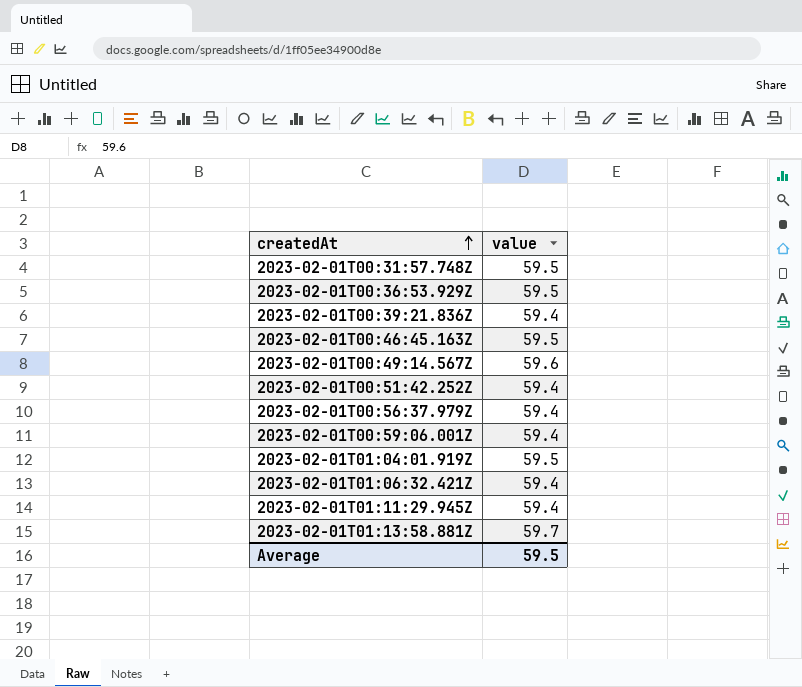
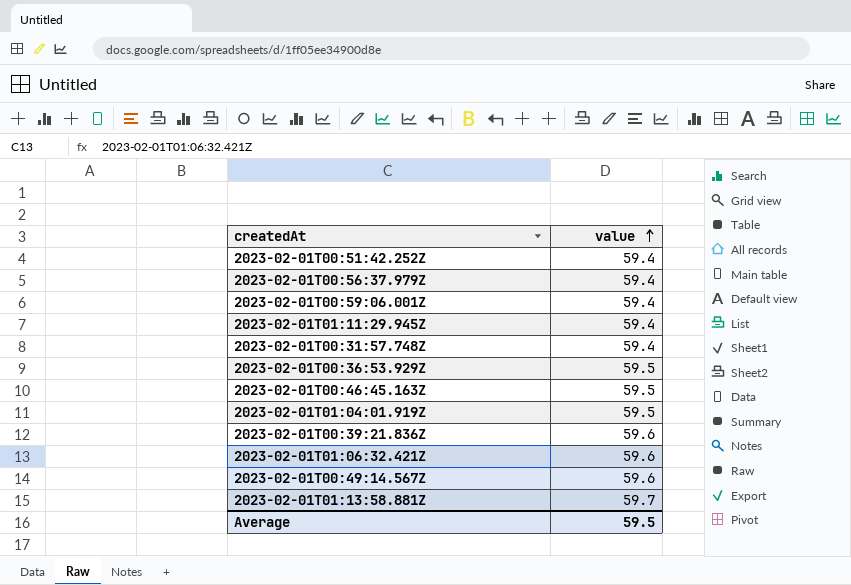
row order: createdAt ascending -> value ascending
2023-02-01T00:31:57.748Z | value: 59.5 -> 59.4
2023-02-01T00:39:21.836Z | value: 59.4 -> 59.6
2023-02-01T01:06:32.421Z | value: 59.4 -> 59.6

